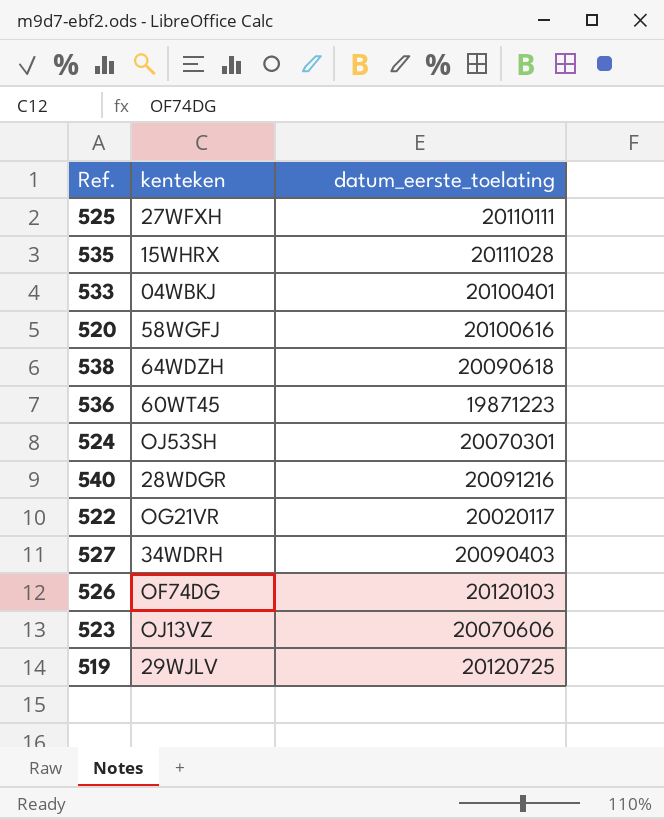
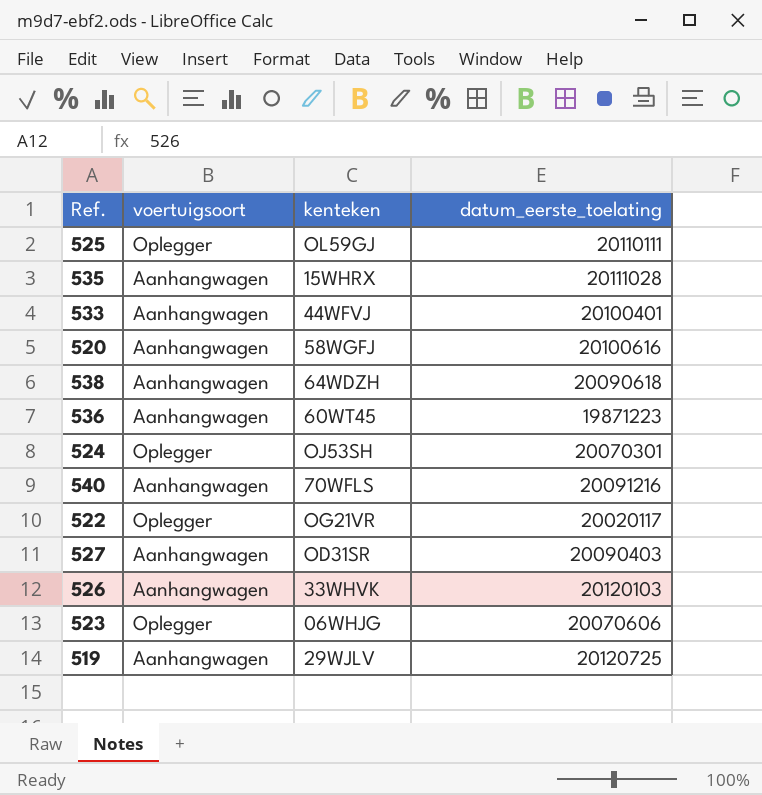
column voertuigsoort | position: none -> 2
525 | kenteken: 27WFXH -> OL59GJ
533 | kenteken: 04WBKJ -> 44WFVJ
540 | kenteken: 28WDGR -> 70WFLS
527 | kenteken: 34WDRH -> OD31SR
526 | kenteken: OF74DG -> 33WHVK
523 | kenteken: OJ13VZ -> 06WHJG

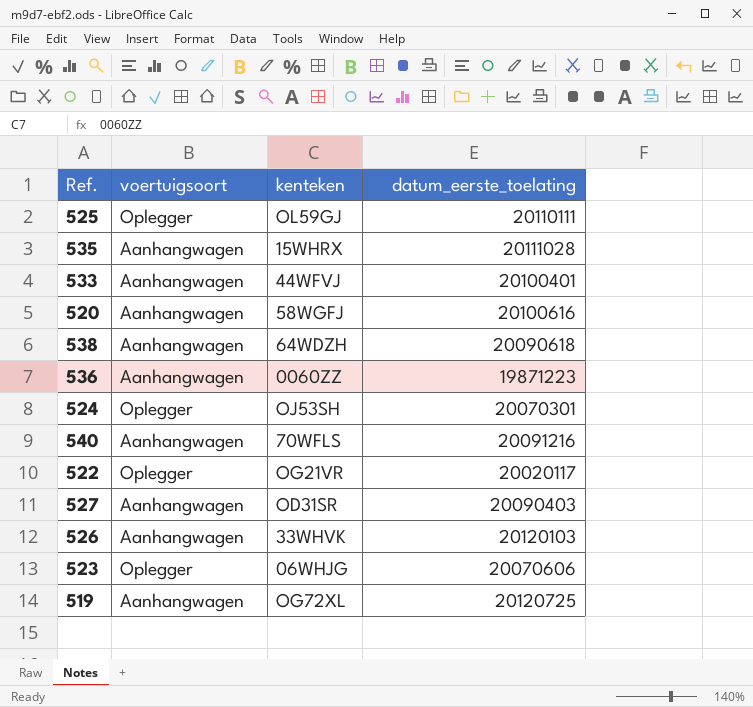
536 | kenteken: 60WT45 -> 0060ZZ
519 | kenteken: 29WJLV -> OG72XL

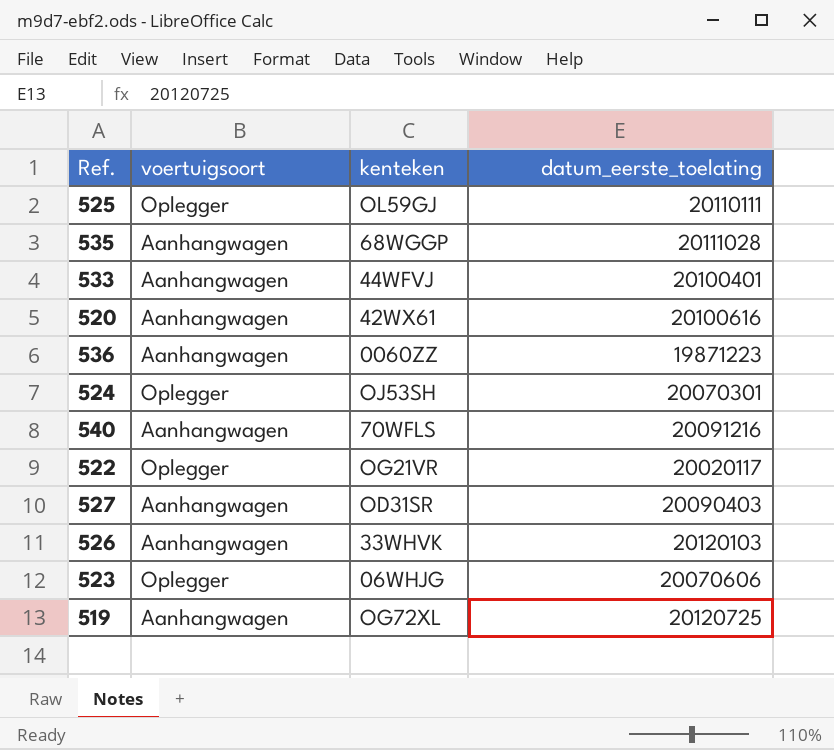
row 538: Aanhangwagen | 64WDZH | 20090618 -> none
535 | kenteken: 15WHRX -> 68WGGP
520 | kenteken: 58WGFJ -> 42WX61

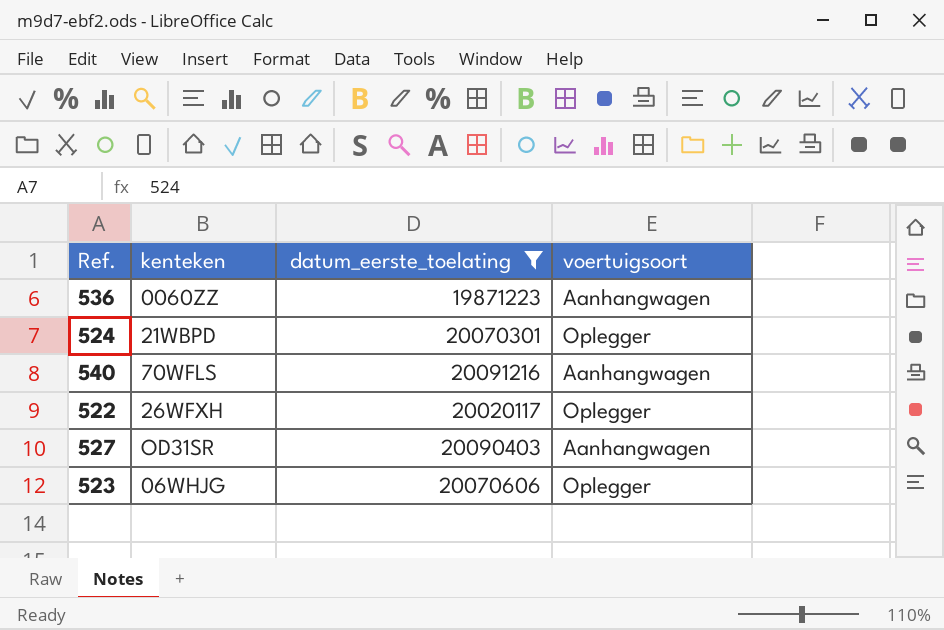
filter: none -> datum_eerste_toelating <= 20091216
column voertuigsoort | position: 2 -> 4
524 | kenteken: OJ53SH -> 21WBPD
522 | kenteken: OG21VR -> 26WFXH

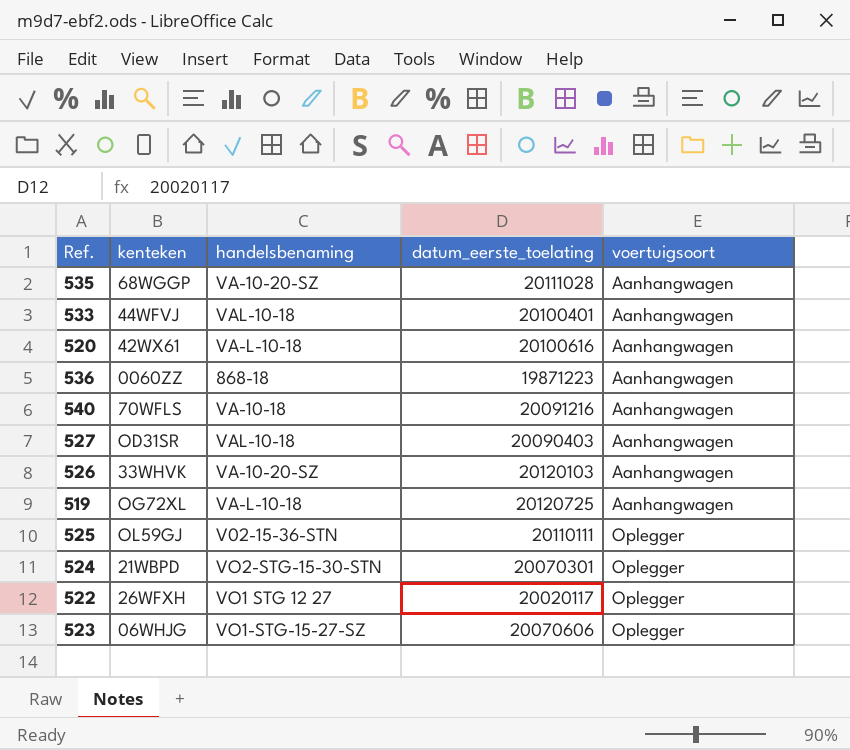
filter: datum_eerste_toelating <= 20091216 -> none
row order: none -> voertuigsoort ascending
column handelsbenaming | position: none -> 3

